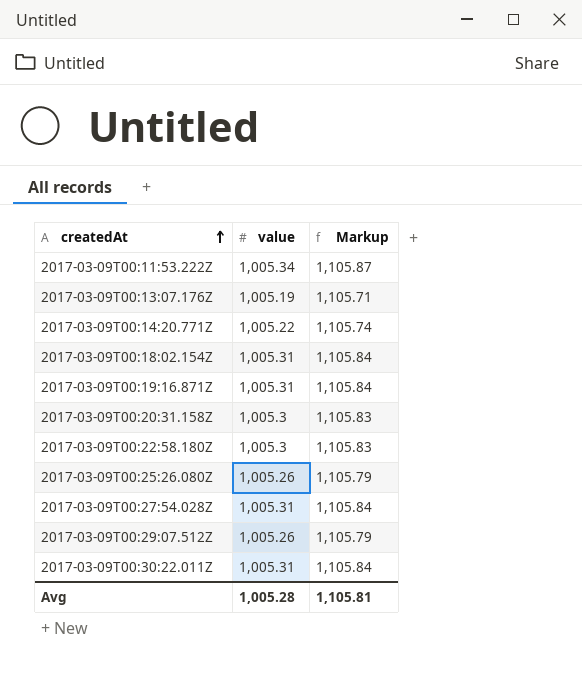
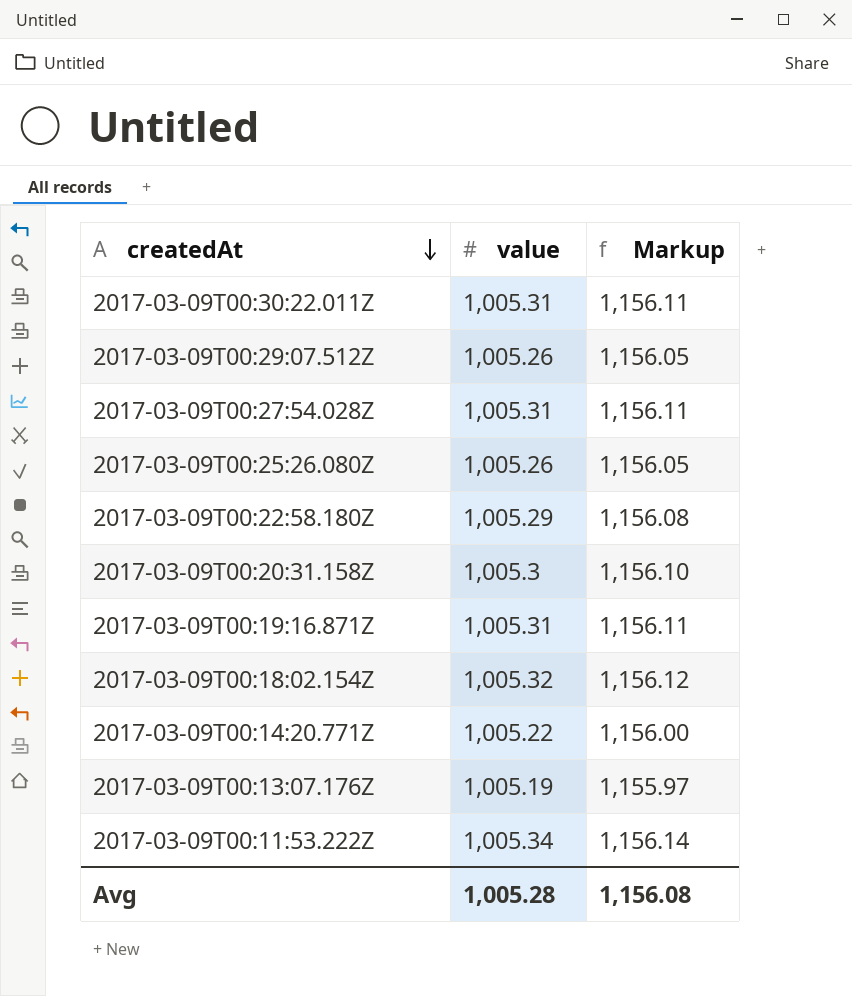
row order: createdAt ascending -> createdAt descending
column Markup | formula: [value] * 1.1 -> [value] * 1.15
2017-03-09T00:22:58.180Z | value: 1,005.3 -> 1,005.29
2017-03-09T00:18:02.154Z | value: 1,005.31 -> 1,005.32
Avg | Markup: 1,105.81 -> 1,156.08

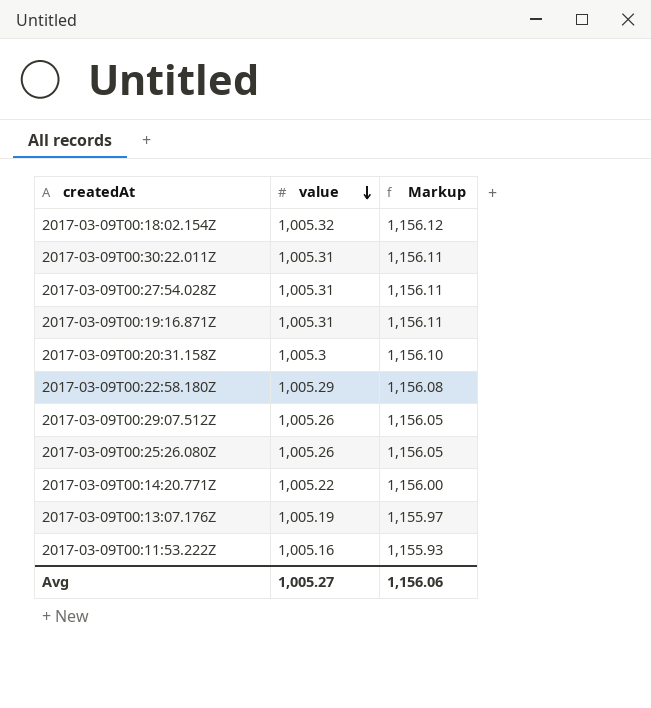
row order: createdAt descending -> value descending
2017-03-09T00:11:53.222Z | value: 1,005.34 -> 1,005.16
2017-03-09T00:11:53.222Z | Markup: 1,156.14 -> 1,155.93
Avg | value: 1,005.28 -> 1,005.27
Avg | Markup: 1,156.08 -> 1,156.06

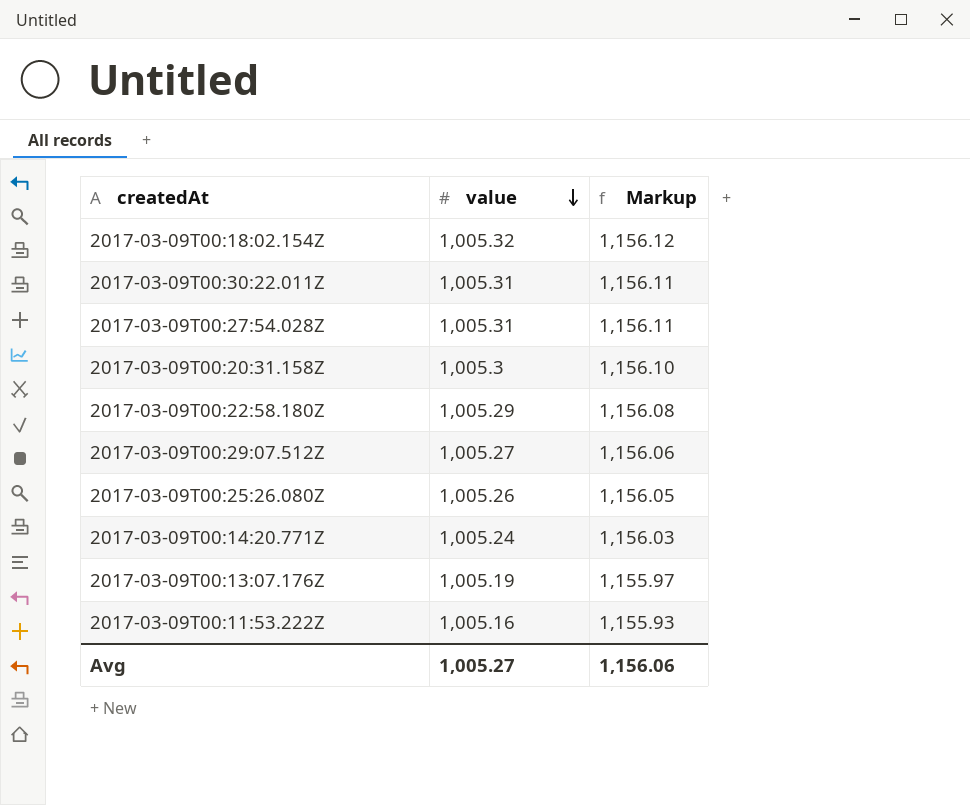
row 2017-03-09T00:19:16.871Z: 1,005.31 | 1,156.11 -> none
2017-03-09T00:29:07.512Z | value: 1,005.26 -> 1,005.27
2017-03-09T00:29:07.512Z | Markup: 1,156.05 -> 1,156.06
2017-03-09T00:14:20.771Z | value: 1,005.22 -> 1,005.24
2017-03-09T00:14:20.771Z | Markup: 1,156.00 -> 1,156.03

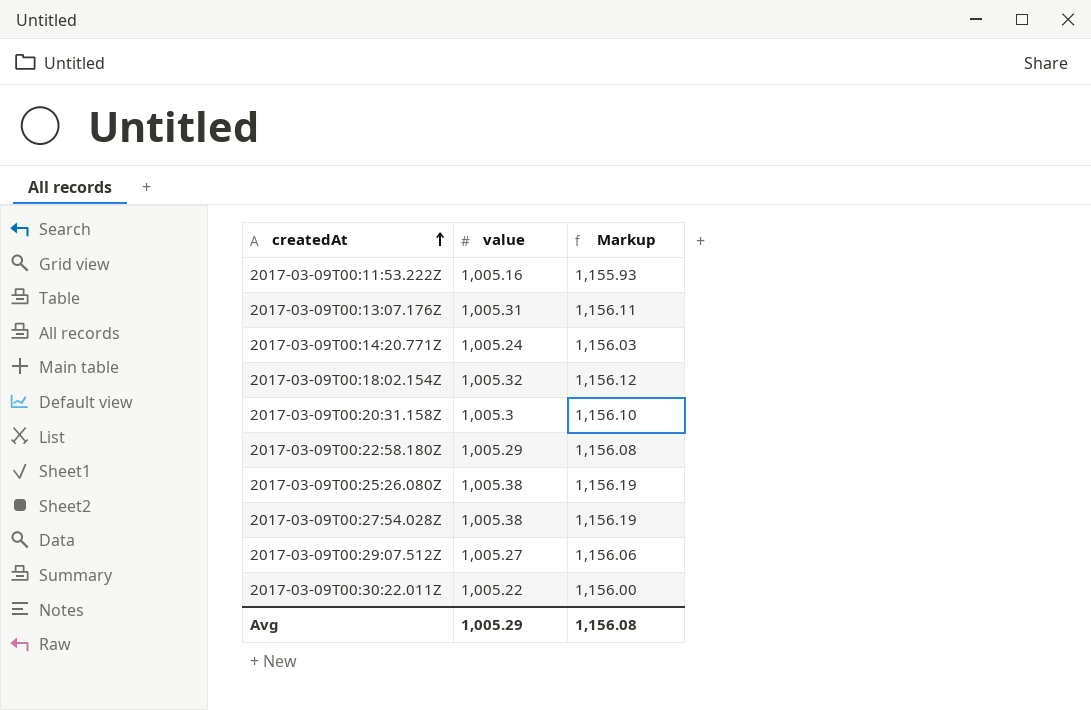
row order: value descending -> createdAt ascending
2017-03-09T00:13:07.176Z | value: 1,005.19 -> 1,005.31
2017-03-09T00:13:07.176Z | Markup: 1,155.97 -> 1,156.11
2017-03-09T00:25:26.080Z | value: 1,005.26 -> 1,005.38
2017-03-09T00:25:26.080Z | Markup: 1,156.05 -> 1,156.19
2017-03-09T00:27:54.028Z | value: 1,005.31 -> 1,005.38
2017-03-09T00:27:54.028Z | Markup: 1,156.11 -> 1,156.19
2017-03-09T00:30:22.011Z | value: 1,005.31 -> 1,005.22
2017-03-09T00:30:22.011Z | Markup: 1,156.11 -> 1,156.00
Avg | value: 1,005.27 -> 1,005.29
Avg | Markup: 1,156.06 -> 1,156.08

